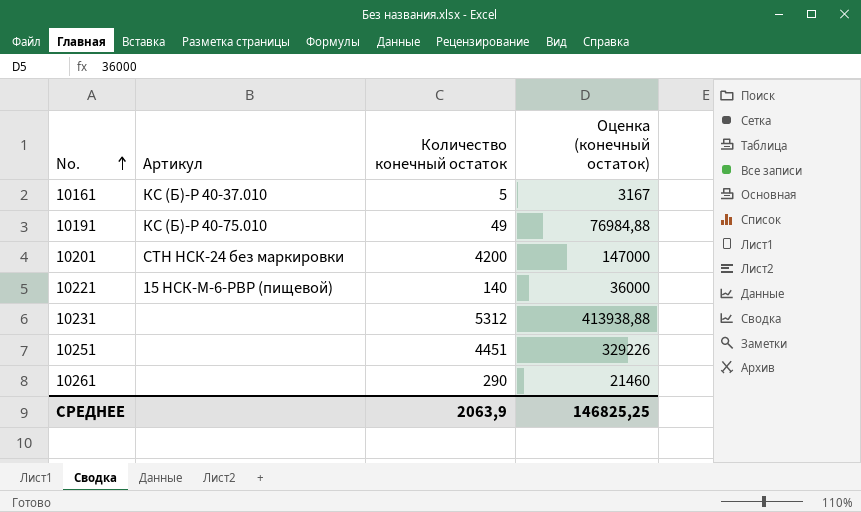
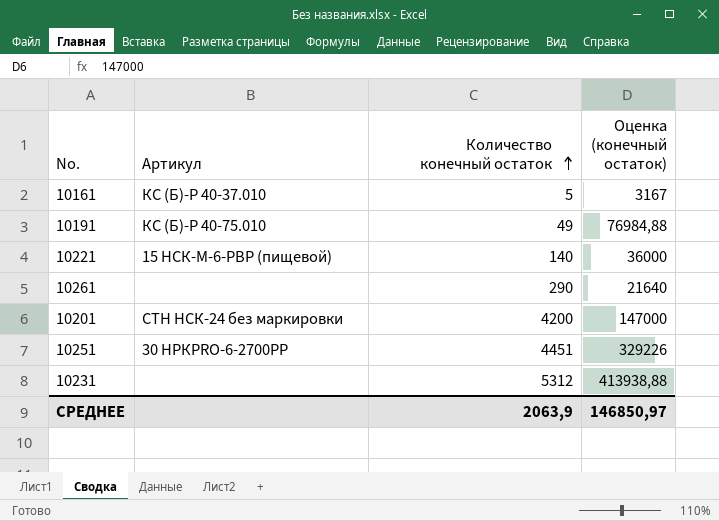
row order: No. ascending -> Количество конечный остаток ascending
10261 | Оценка (конечный остаток): 21460 -> 21640
10251 | Артикул: none -> 30 НРКPRO-6-2700РР
СРЕДНЕЕ | Оценка (конечный остаток): 146825,25 -> 146850,97

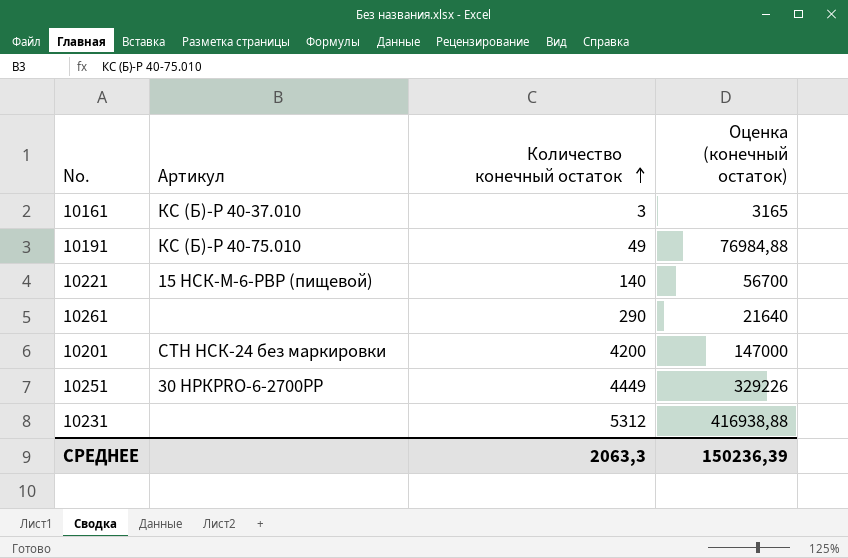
10161 | Количество конечный остаток: 5 -> 3
10161 | Оценка (конечный остаток): 3167 -> 3165
10221 | Оценка (конечный остаток): 36000 -> 56700
10251 | Количество конечный остаток: 4451 -> 4449
10231 | Оценка (конечный остаток): 413938,88 -> 416938,88
СРЕДНЕЕ | Количество конечный остаток: 2063,9 -> 2063,3
СРЕДНЕЕ | Оценка (конечный остаток): 146850,97 -> 150236,39

